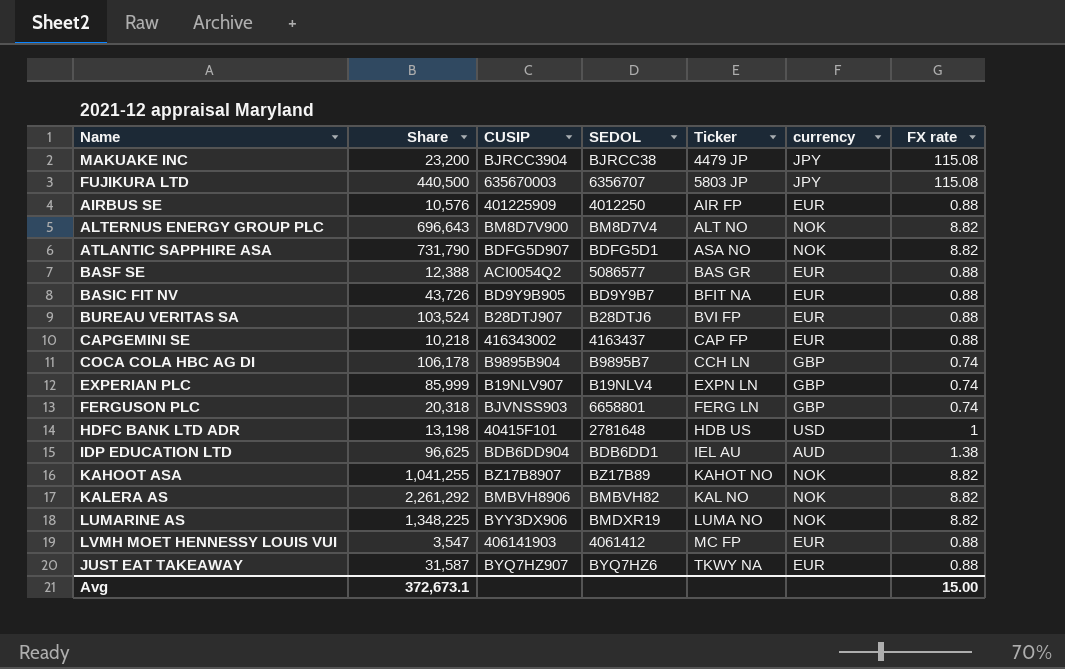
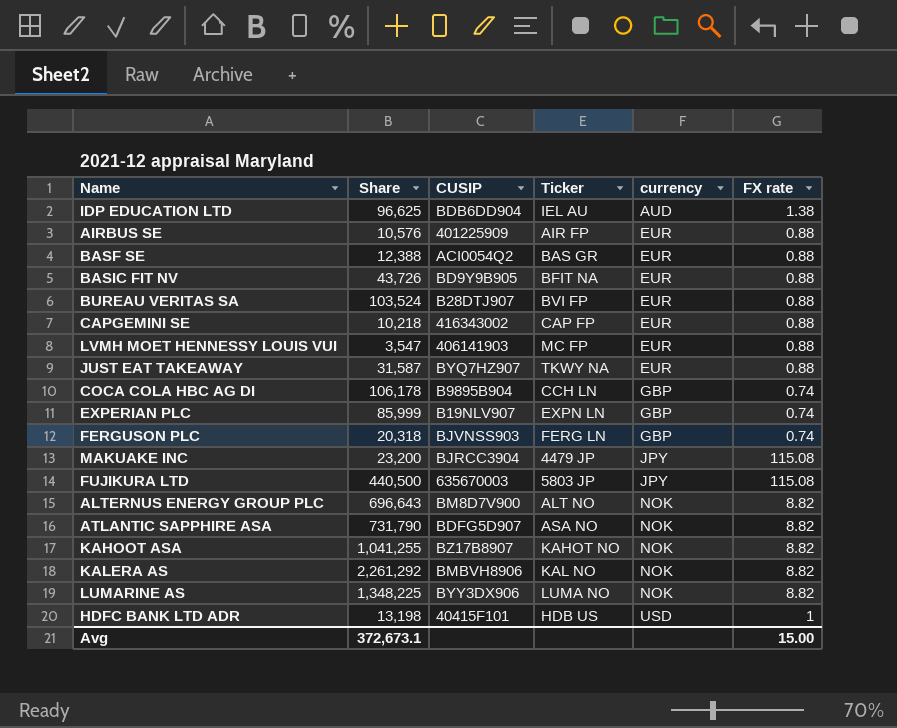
row order: Ticker ascending -> currency ascending
column SEDOL | position: 4 -> none

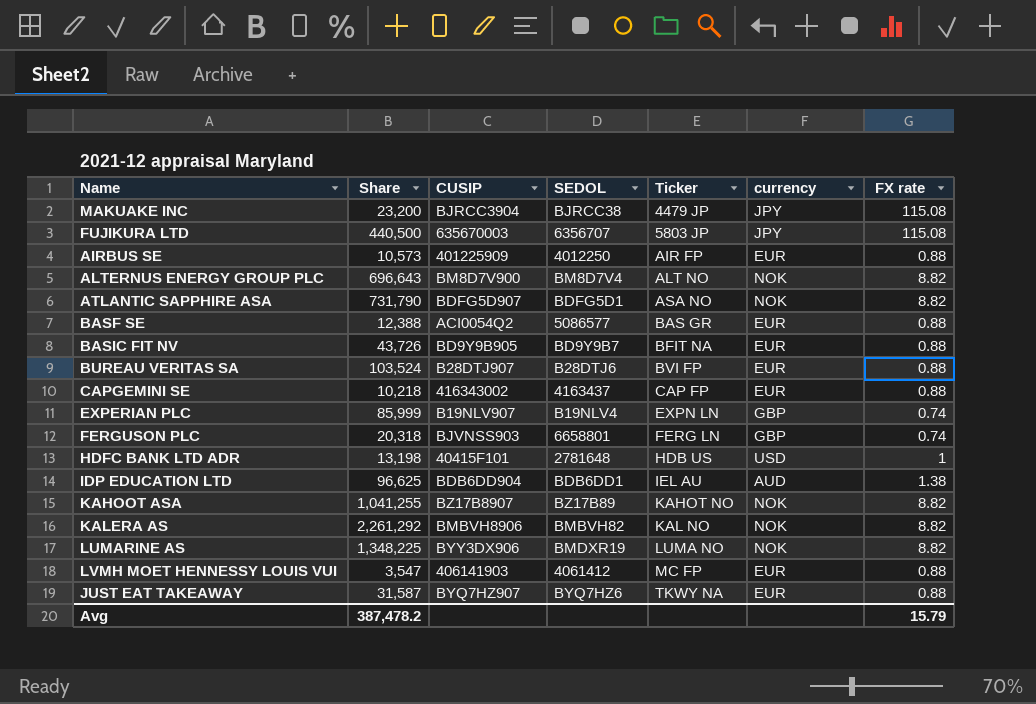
row order: currency ascending -> Ticker ascending
column SEDOL | position: none -> 4
row COCA COLA HBC AG DI: 106,178 | B9895B904 | CCH LN | GBP | 0.74 -> none
AIRBUS SE | Share: 10,576 -> 10,573
Avg | Share: 372,673.1 -> 387,478.2
Avg | FX rate: 15.00 -> 15.79

